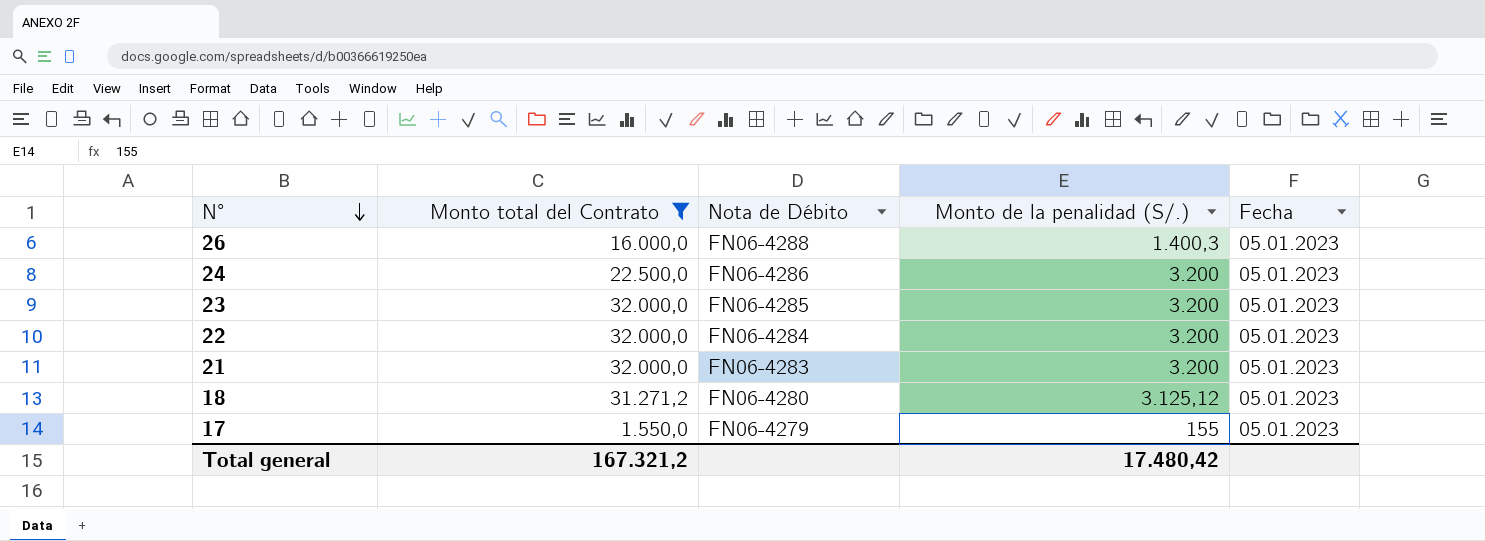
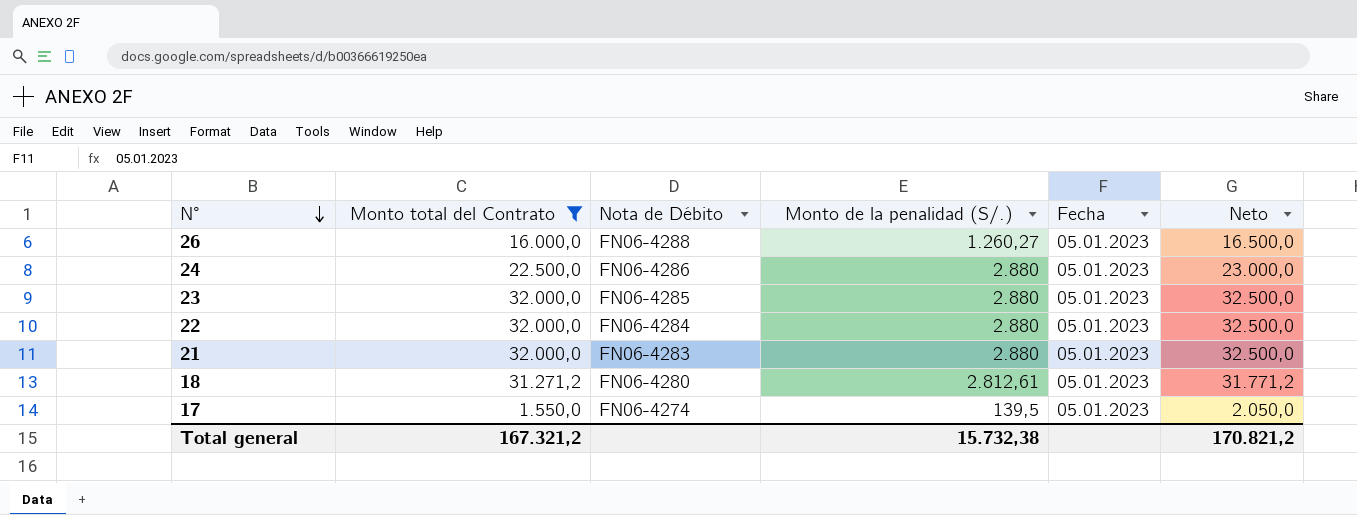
column Neto | formula: none -> [Monto total del Contrato] + 500
26 | Monto de la penalidad (S/.): 1.400,3 -> 1.260,27
24 | Monto de la penalidad (S/.): 3.200 -> 2.880
23 | Monto de la penalidad (S/.): 3.200 -> 2.880
22 | Monto de la penalidad (S/.): 3.200 -> 2.880
21 | Monto de la penalidad (S/.): 3.200 -> 2.880
18 | Monto de la penalidad (S/.): 3.125,12 -> 2.812,61
17 | Nota de Débito: FN06-4279 -> FN06-4274
17 | Monto de la penalidad (S/.): 155 -> 139,5
Total general | Monto de la penalidad (S/.): 17.480,42 -> 15.732,38

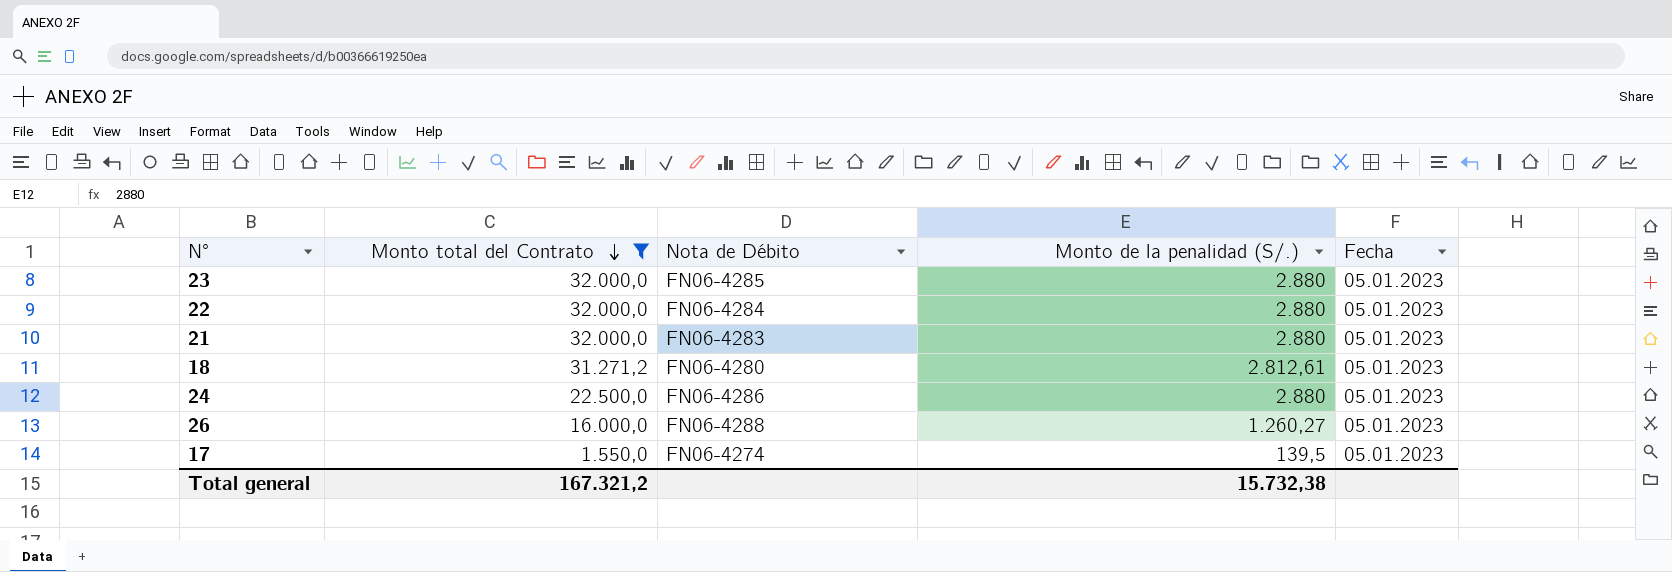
row order: N° descending -> Monto total del Contrato descending
column Neto | formula: [Monto total del Contrato] + 500 -> none

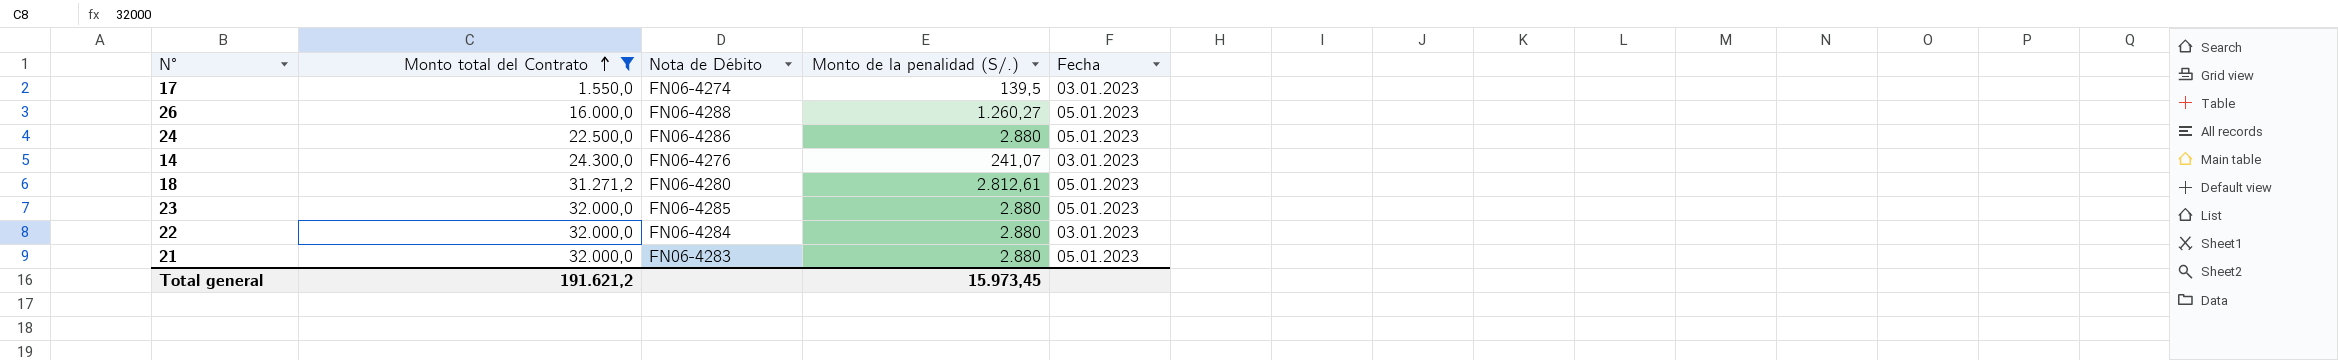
row order: Monto total del Contrato descending -> Monto total del Contrato ascending
17 | Fecha: 05.01.2023 -> 03.01.2023
row 14: none -> 24.300,0 | FN06-4276 | 241,07 | 03.01.2023
22 | Fecha: 05.01.2023 -> 03.01.2023
Total general | Monto total del Contrato: 167.321,2 -> 191.621,2
Total general | Monto de la penalidad (S/.): 15.732,38 -> 15.973,45

